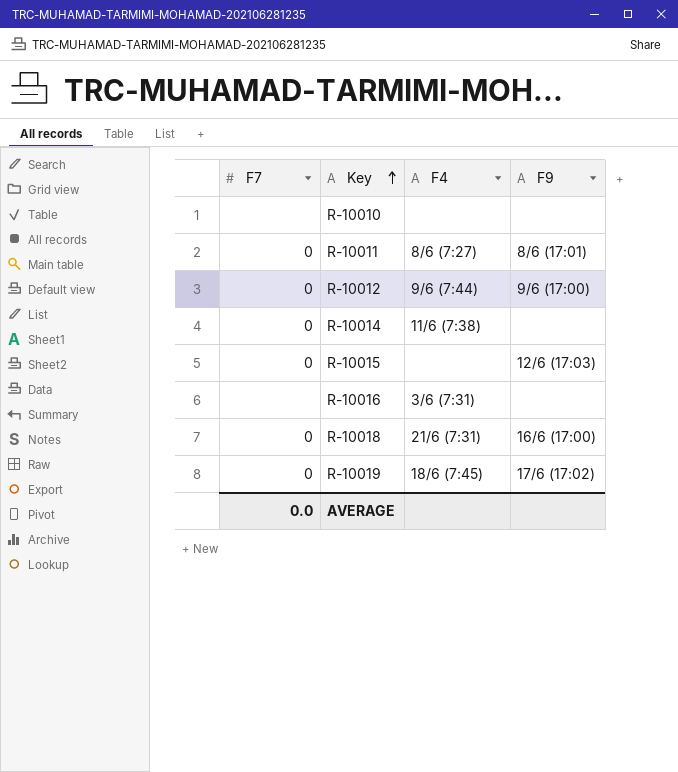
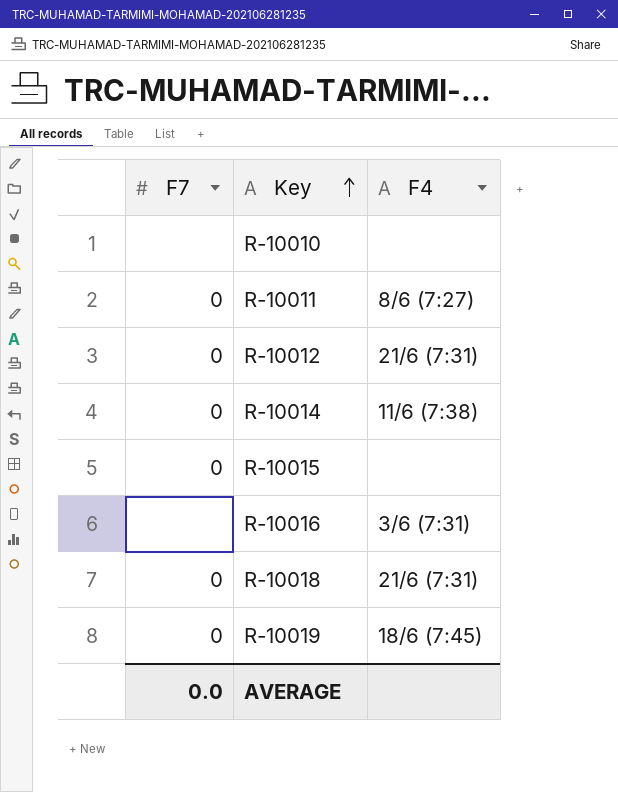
column F9 | position: 4 -> none
R-10012 | F4: 9/6 (7:44) -> 21/6 (7:31)

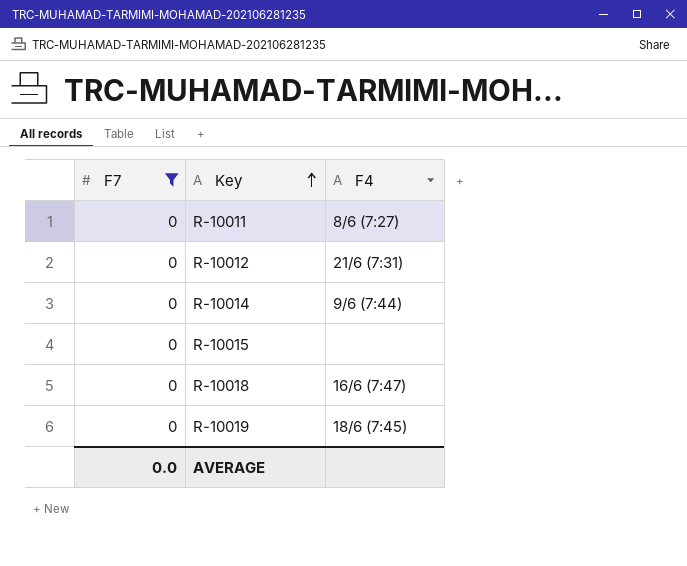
filter: none -> F7 = 0
R-10014 | F4: 11/6 (7:38) -> 9/6 (7:44)
R-10018 | F4: 21/6 (7:31) -> 16/6 (7:47)

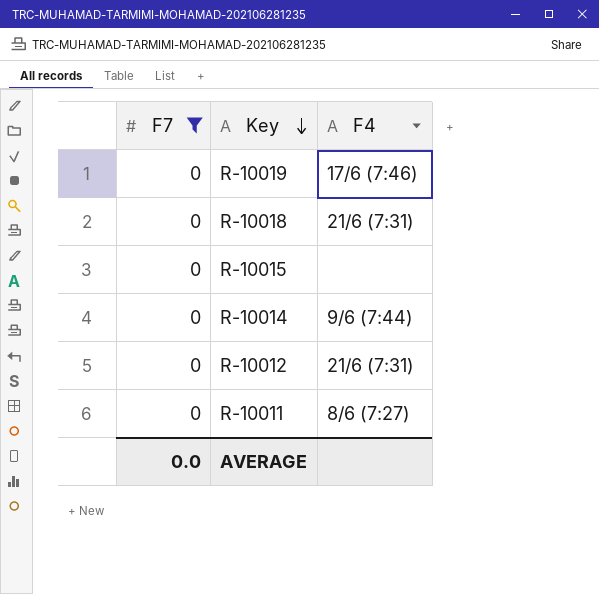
row order: Key ascending -> Key descending
R-10019 | F4: 18/6 (7:45) -> 17/6 (7:46)
R-10018 | F4: 16/6 (7:47) -> 21/6 (7:31)

